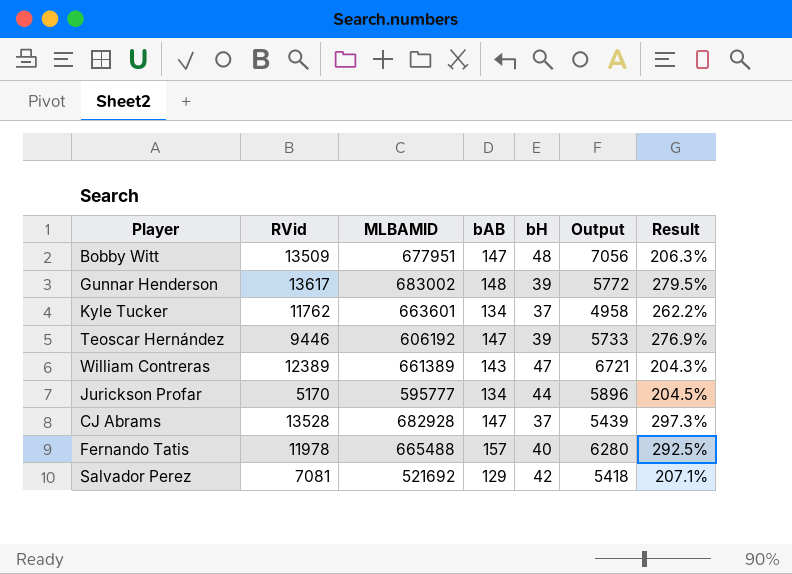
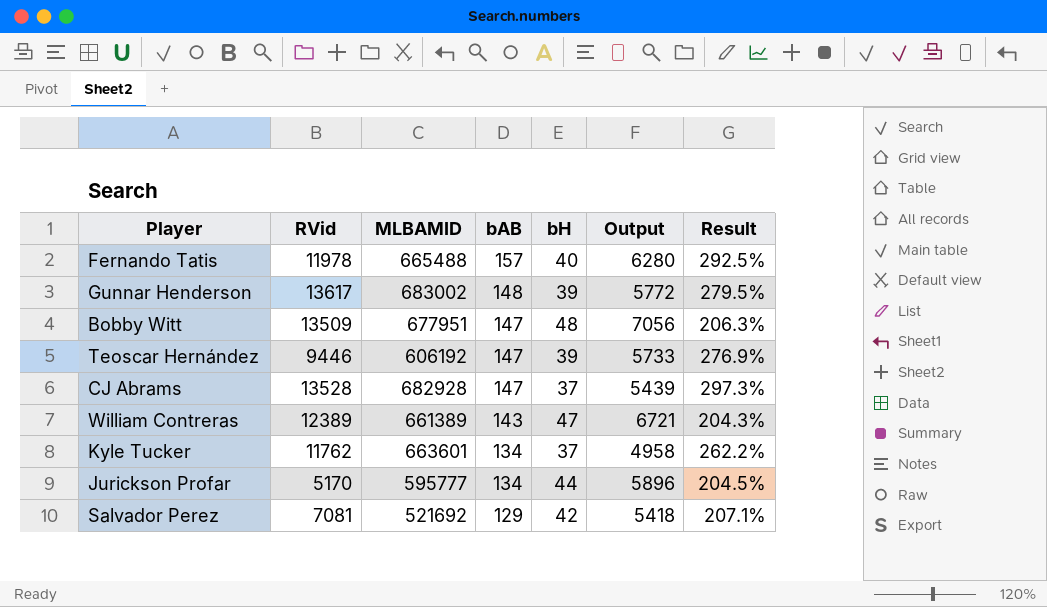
row order: none -> bAB descending

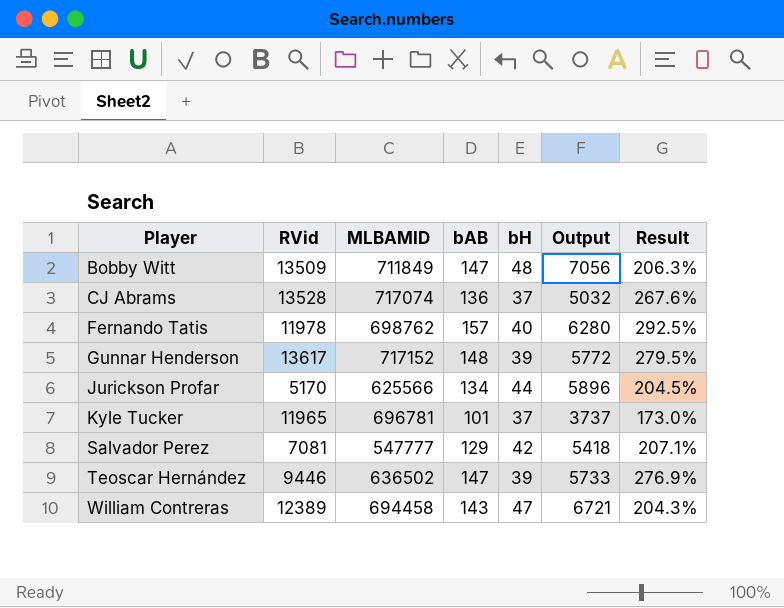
row order: bAB descending -> Player ascending
Bobby Witt | MLBAMID: 677951 -> 711849
CJ Abrams | MLBAMID: 682928 -> 717074
CJ Abrams | bAB: 147 -> 136
CJ Abrams | Output: 5439 -> 5032
CJ Abrams | Result: 297.3% -> 267.6%
Fernando Tatis | MLBAMID: 665488 -> 698762
Gunnar Henderson | MLBAMID: 683002 -> 717152
Jurickson Profar | MLBAMID: 595777 -> 625566
Kyle Tucker | RVid: 11762 -> 11965
Kyle Tucker | MLBAMID: 663601 -> 696781
Kyle Tucker | bAB: 134 -> 101
Kyle Tucker | Output: 4958 -> 3737
Kyle Tucker | Result: 262.2% -> 173.0%
Salvador Perez | MLBAMID: 521692 -> 547777
Teoscar Hernández | MLBAMID: 606192 -> 636502
William Contreras | MLBAMID: 661389 -> 694458

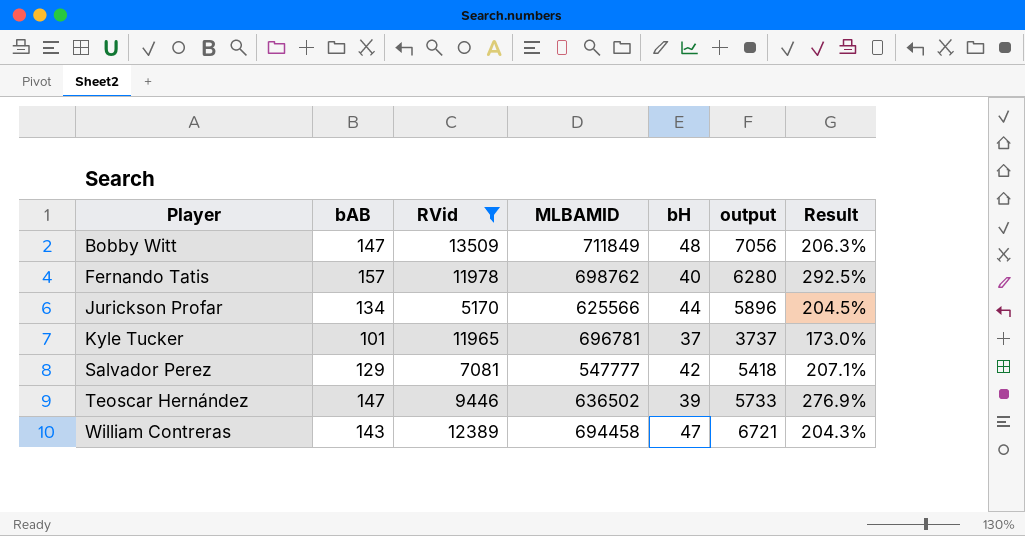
filter: none -> RVid <= 13509
column bAB | position: 4 -> 2
column name: Output -> output

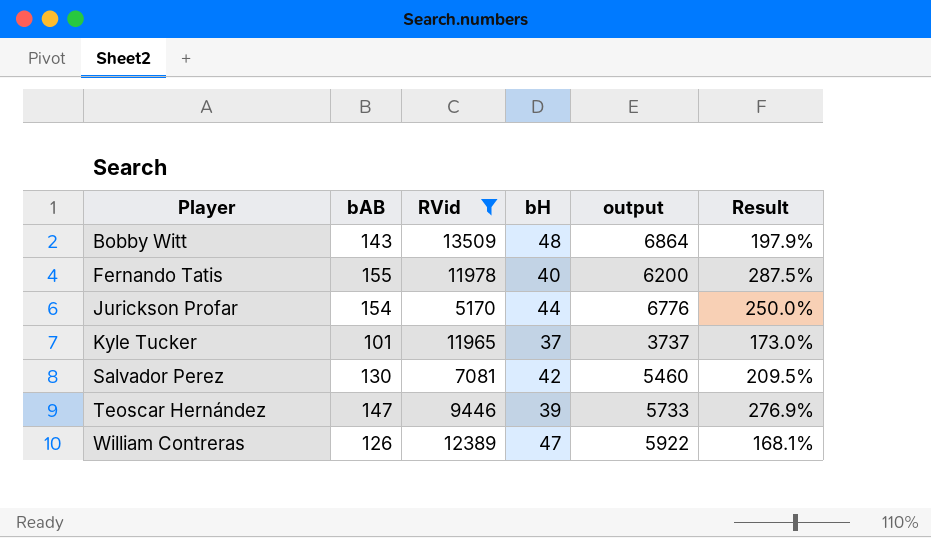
column MLBAMID | position: 4 -> none
Bobby Witt | bAB: 147 -> 143
Bobby Witt | output: 7056 -> 6864
Bobby Witt | Result: 206.3% -> 197.9%
Fernando Tatis | bAB: 157 -> 155
Fernando Tatis | output: 6280 -> 6200
Fernando Tatis | Result: 292.5% -> 287.5%
Jurickson Profar | bAB: 134 -> 154
Jurickson Profar | output: 5896 -> 6776
Jurickson Profar | Result: 204.5% -> 250.0%
Salvador Perez | bAB: 129 -> 130
Salvador Perez | output: 5418 -> 5460
Salvador Perez | Result: 207.1% -> 209.5%
William Contreras | bAB: 143 -> 126
William Contreras | output: 6721 -> 5922
William Contreras | Result: 204.3% -> 168.1%

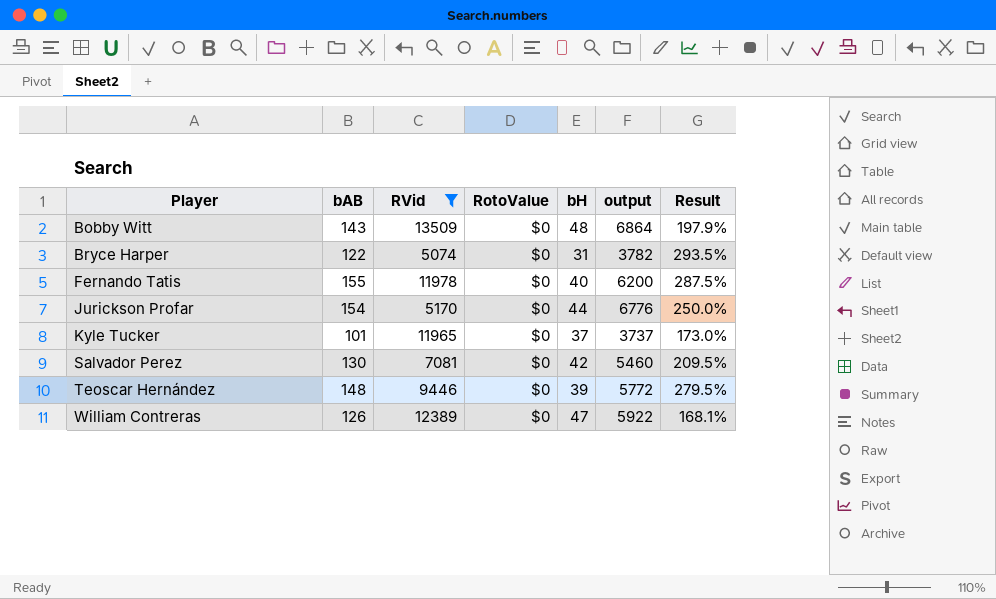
column RotoValue | position: none -> 4
row Bryce Harper: none -> 122 | 5074 | $0 | 31 | 3782 | 293.5%
Teoscar Hernández | bAB: 147 -> 148
Teoscar Hernández | output: 5733 -> 5772
Teoscar Hernández | Result: 276.9% -> 279.5%

